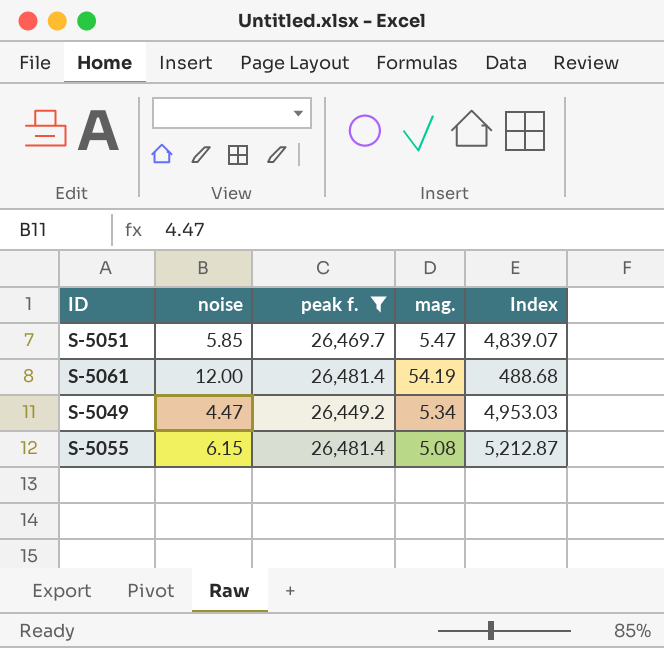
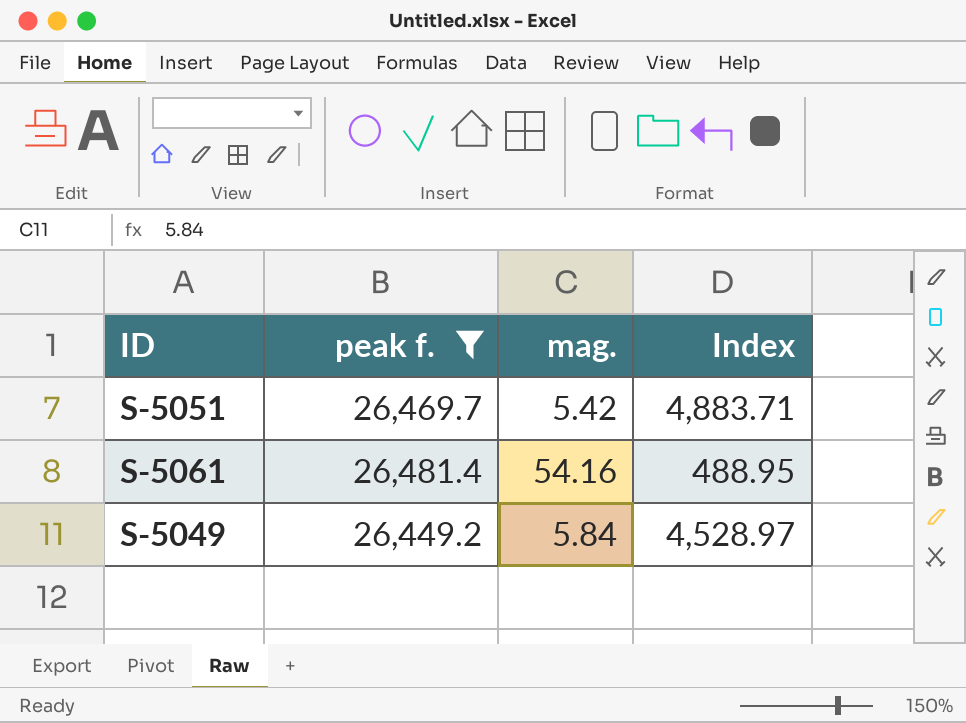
column noise | position: 2 -> none
row S-5055: 6.15 | 26,481.4 | 5.08 | 5,212.87 -> none
S-5051 | mag.: 5.47 -> 5.42
S-5051 | Index: 4,839.07 -> 4,883.71
S-5061 | mag.: 54.19 -> 54.16
S-5061 | Index: 488.68 -> 488.95
S-5049 | mag.: 5.34 -> 5.84
S-5049 | Index: 4,953.03 -> 4,528.97

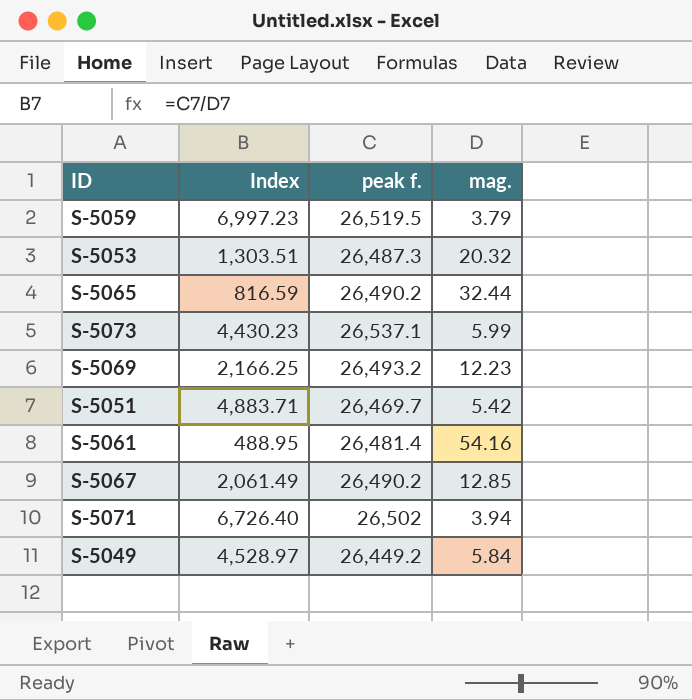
filter: peak f. <= 26,481.4 -> none
column Index | position: 4 -> 2

